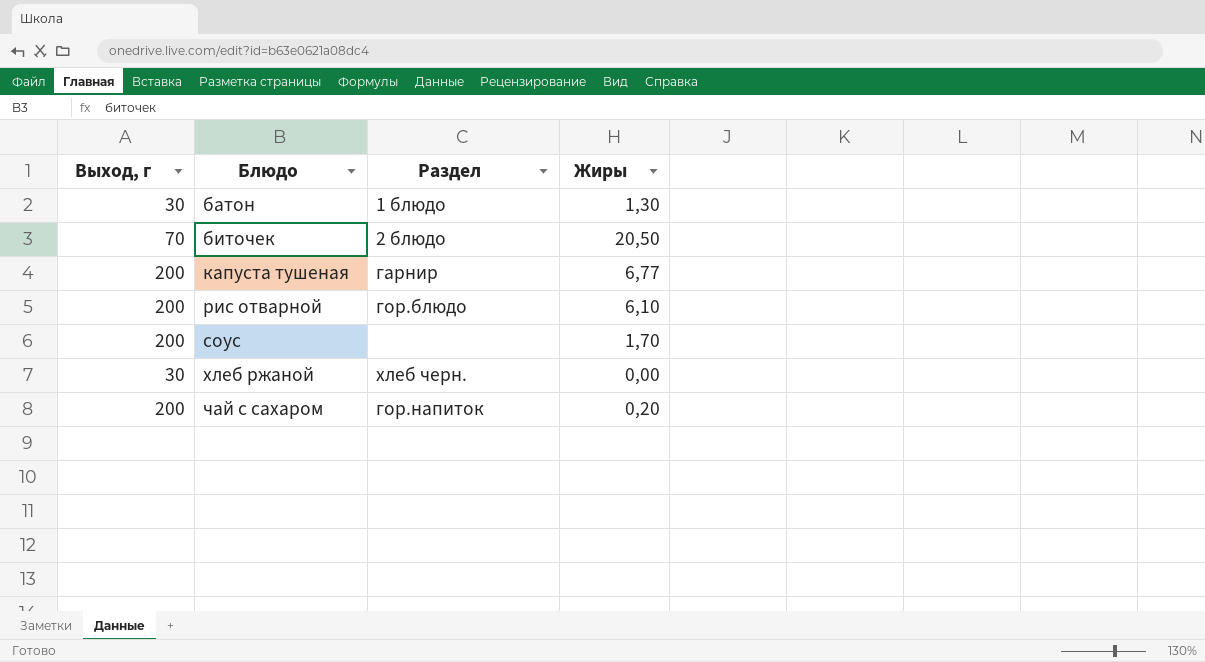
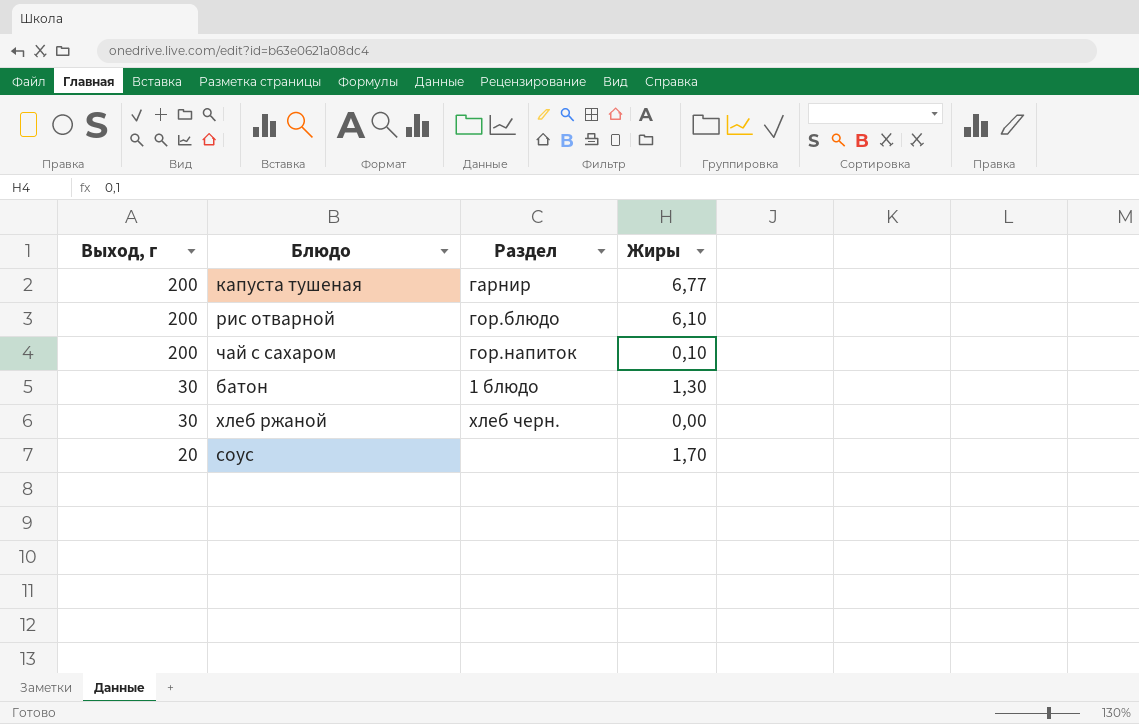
row order: Блюдо ascending -> Выход, г descending
row биточек: 70 | 2 блюдо | 20,50 -> none
чай с сахаром | Жиры: 0,20 -> 0,10
соус | Выход, г: 200 -> 20

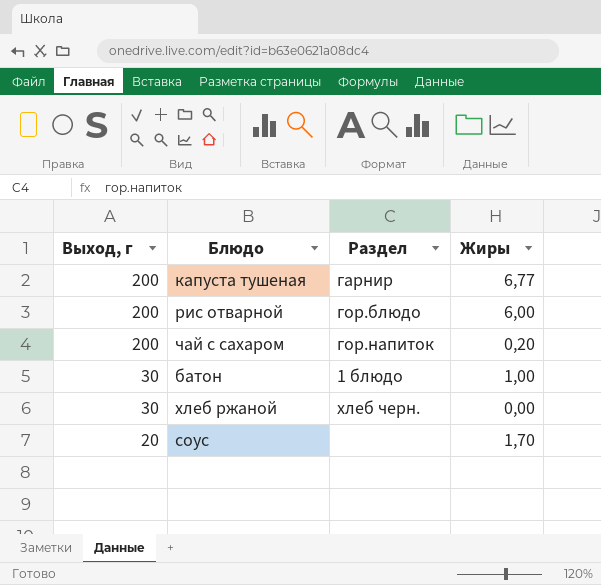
рис отварной | Жиры: 6,10 -> 6,00
чай с сахаром | Жиры: 0,10 -> 0,20
батон | Жиры: 1,30 -> 1,00

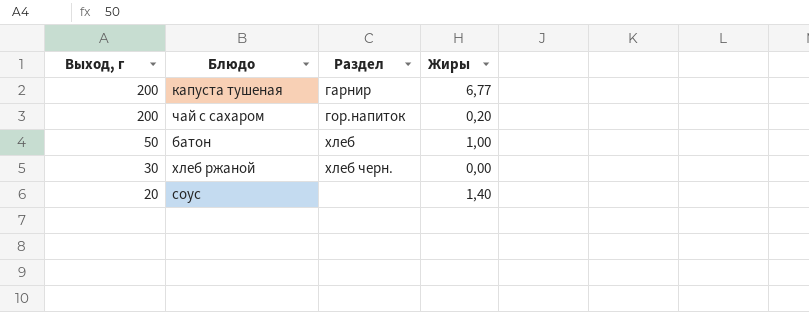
row рис отварной: 200 | гор.блюдо | 6,00 -> none
батон | Выход, г: 30 -> 50
батон | Раздел: 1 блюдо -> хлеб
соус | Жиры: 1,70 -> 1,40

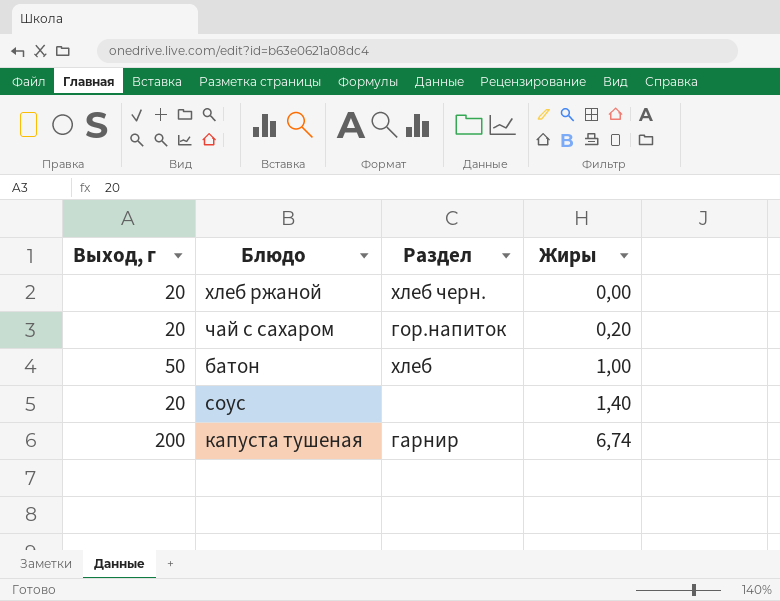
row order: Выход, г descending -> Жиры ascending
хлеб ржаной | Выход, г: 30 -> 20
чай с сахаром | Выход, г: 200 -> 20
капуста тушеная | Жиры: 6,77 -> 6,74

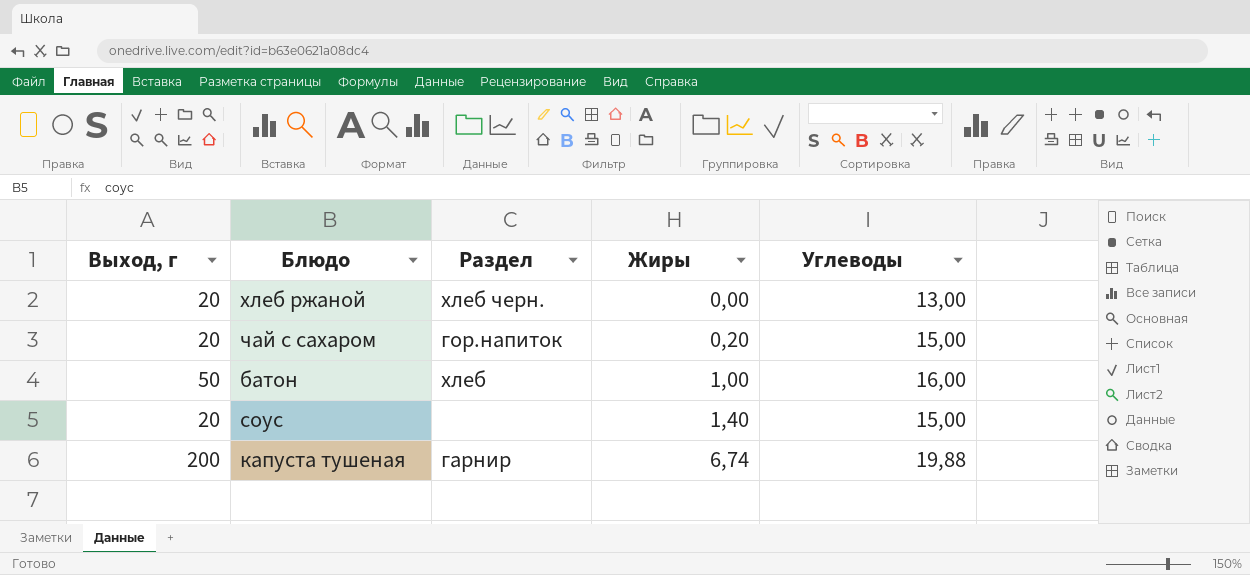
column Углеводы | position: none -> 5

